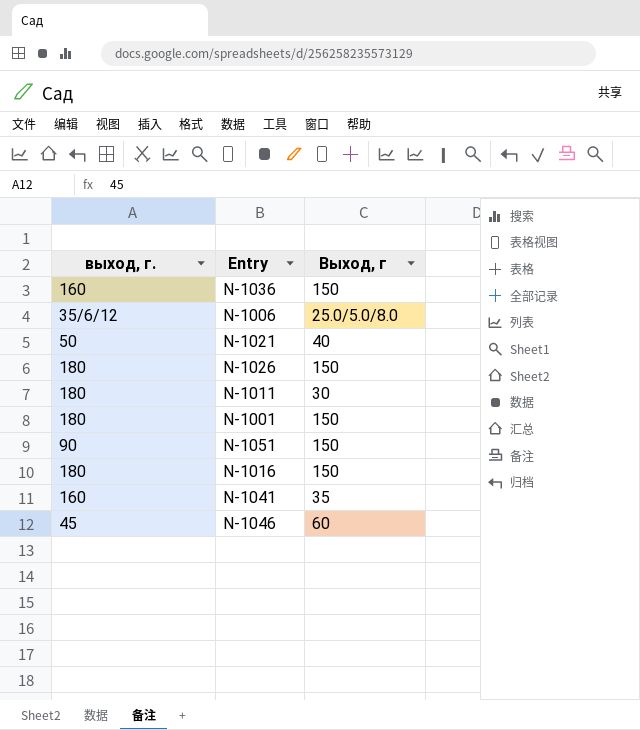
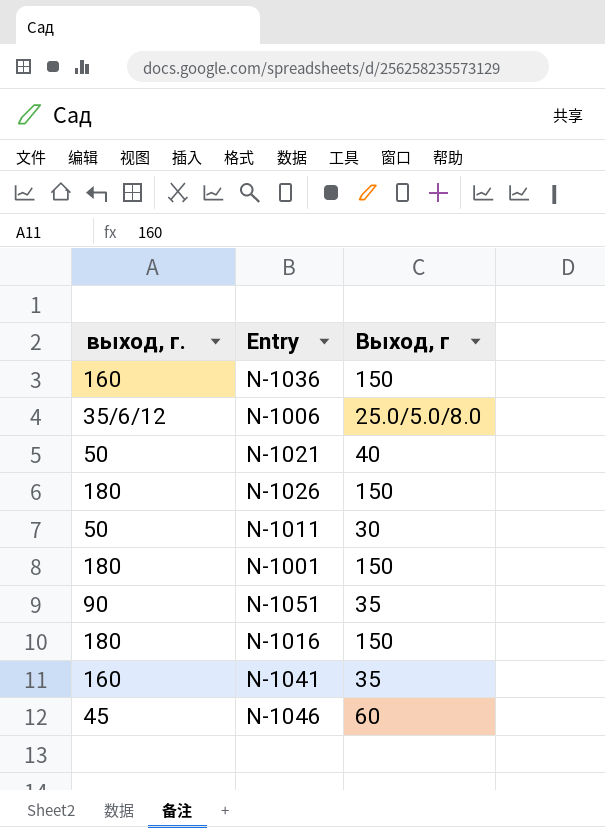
N-1011 | выход, г.: 180 -> 50
N-1051 | Выход, г: 150 -> 35

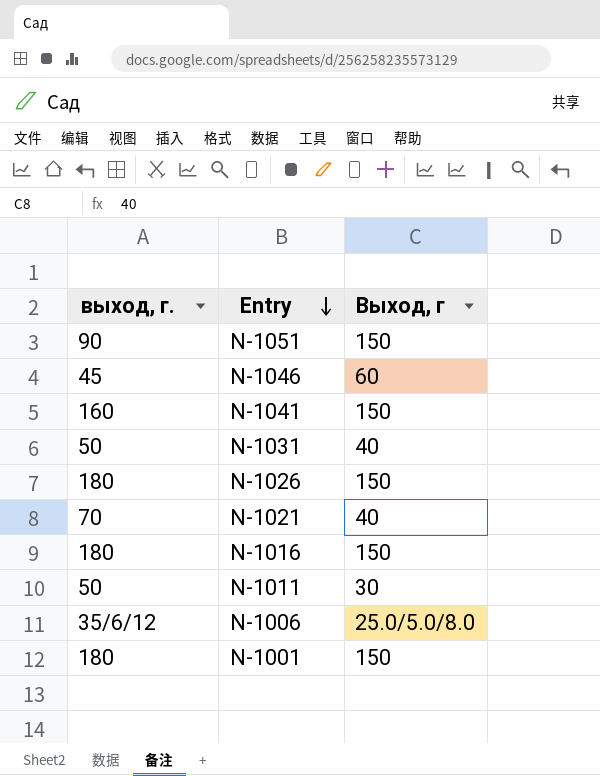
row order: none -> Entry descending
row N-1036: 160 | 150 -> none
N-1051 | Выход, г: 35 -> 150
N-1041 | Выход, г: 35 -> 150
row N-1031: none -> 50 | 40
N-1021 | выход, г.: 50 -> 70

